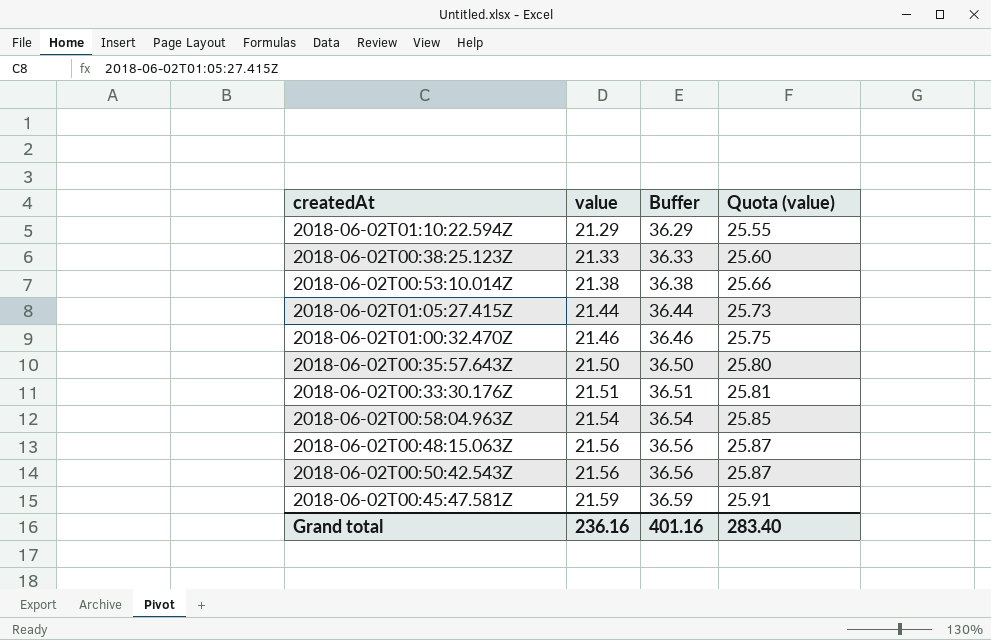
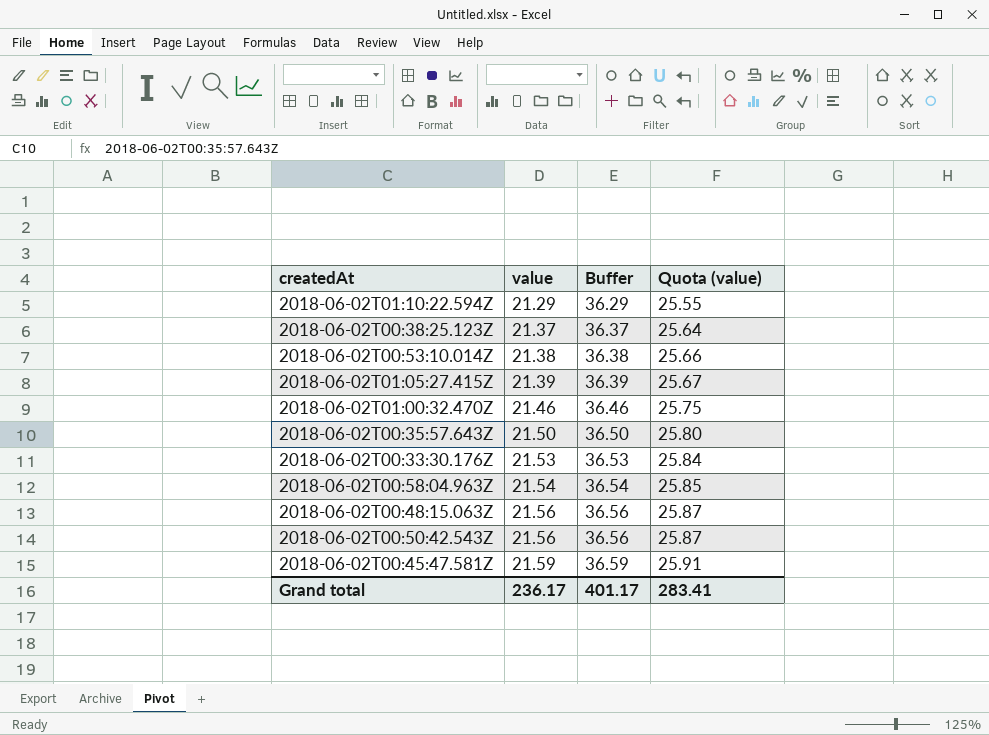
2018-06-02T00:38:25.123Z | value: 21.33 -> 21.37
2018-06-02T00:38:25.123Z | Buffer: 36.33 -> 36.37
2018-06-02T00:38:25.123Z | Quota (value): 25.60 -> 25.64
2018-06-02T01:05:27.415Z | value: 21.44 -> 21.39
2018-06-02T01:05:27.415Z | Buffer: 36.44 -> 36.39
2018-06-02T01:05:27.415Z | Quota (value): 25.73 -> 25.67
2018-06-02T00:33:30.176Z | value: 21.51 -> 21.53
2018-06-02T00:33:30.176Z | Buffer: 36.51 -> 36.53
2018-06-02T00:33:30.176Z | Quota (value): 25.81 -> 25.84
Grand total | value: 236.16 -> 236.17
Grand total | Buffer: 401.16 -> 401.17
Grand total | Quota (value): 283.40 -> 283.41

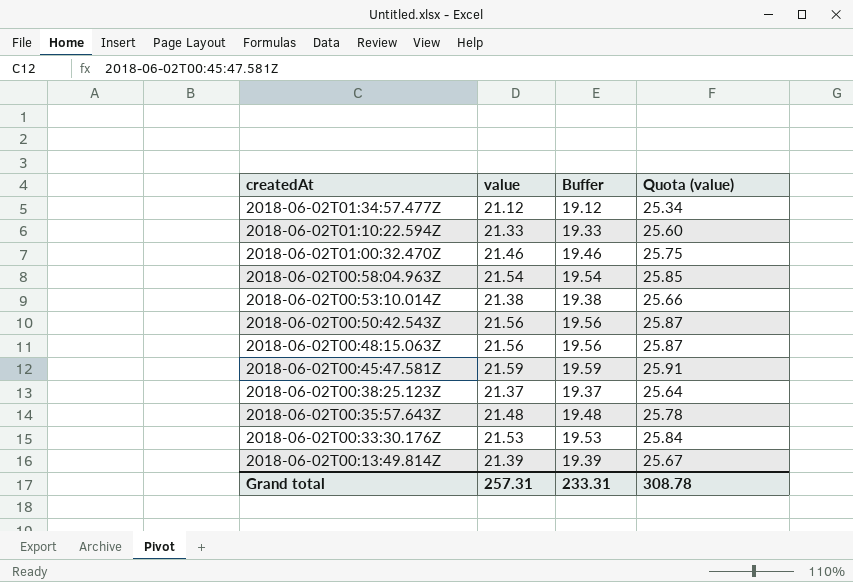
row order: value ascending -> createdAt descending
column Buffer | formula: [value] + 15 -> [value] - 2
row 2018-06-02T01:05:27.415Z: 21.39 | 36.39 | 25.67 -> none
row 2018-06-02T01:34:57.477Z: none -> 21.12 | 19.12 | 25.34
2018-06-02T01:10:22.594Z | value: 21.29 -> 21.33
2018-06-02T01:10:22.594Z | Quota (value): 25.55 -> 25.60
2018-06-02T00:35:57.643Z | value: 21.50 -> 21.48
2018-06-02T00:35:57.643Z | Quota (value): 25.80 -> 25.78
row 2018-06-02T00:13:49.814Z: none -> 21.39 | 19.39 | 25.67
Grand total | value: 236.17 -> 257.31
Grand total | Buffer: 401.17 -> 233.31
Grand total | Quota (value): 283.41 -> 308.78

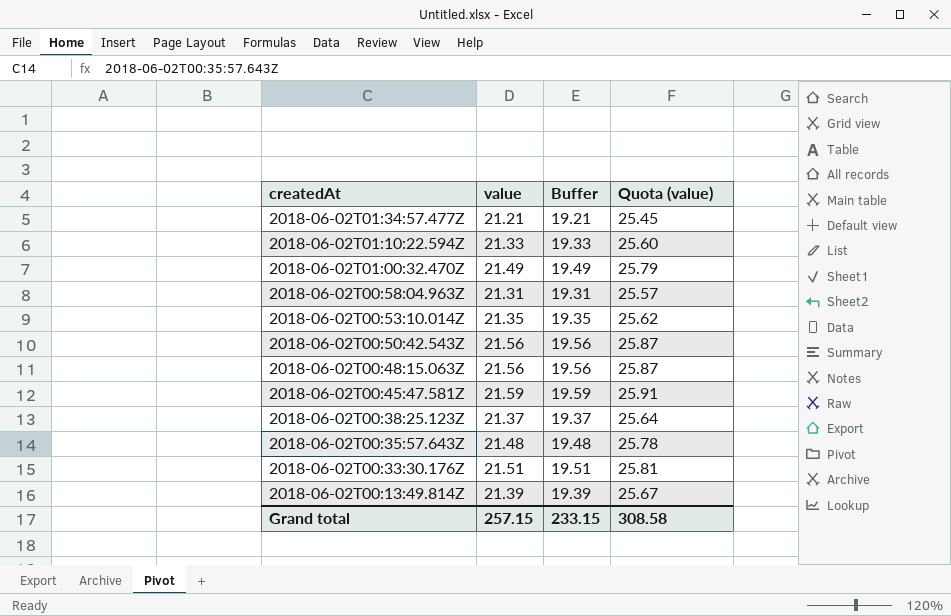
2018-06-02T01:34:57.477Z | value: 21.12 -> 21.21
2018-06-02T01:34:57.477Z | Buffer: 19.12 -> 19.21
2018-06-02T01:34:57.477Z | Quota (value): 25.34 -> 25.45
2018-06-02T01:00:32.470Z | value: 21.46 -> 21.49
2018-06-02T01:00:32.470Z | Buffer: 19.46 -> 19.49
2018-06-02T01:00:32.470Z | Quota (value): 25.75 -> 25.79
2018-06-02T00:58:04.963Z | value: 21.54 -> 21.31
2018-06-02T00:58:04.963Z | Buffer: 19.54 -> 19.31
2018-06-02T00:58:04.963Z | Quota (value): 25.85 -> 25.57
2018-06-02T00:53:10.014Z | value: 21.38 -> 21.35
2018-06-02T00:53:10.014Z | Buffer: 19.38 -> 19.35
2018-06-02T00:53:10.014Z | Quota (value): 25.66 -> 25.62
2018-06-02T00:33:30.176Z | value: 21.53 -> 21.51
2018-06-02T00:33:30.176Z | Buffer: 19.53 -> 19.51
2018-06-02T00:33:30.176Z | Quota (value): 25.84 -> 25.81
Grand total | value: 257.31 -> 257.15
Grand total | Buffer: 233.31 -> 233.15
Grand total | Quota (value): 308.78 -> 308.58

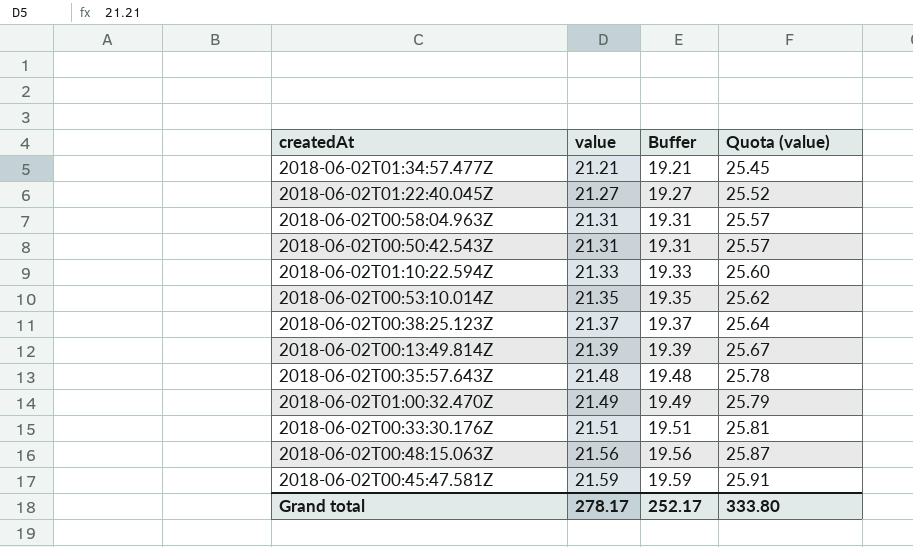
row order: createdAt descending -> value ascending
row 2018-06-02T01:22:40.045Z: none -> 21.27 | 19.27 | 25.52
2018-06-02T00:50:42.543Z | value: 21.56 -> 21.31
2018-06-02T00:50:42.543Z | Buffer: 19.56 -> 19.31
2018-06-02T00:50:42.543Z | Quota (value): 25.87 -> 25.57
Grand total | value: 257.15 -> 278.17
Grand total | Buffer: 233.15 -> 252.17
Grand total | Quota (value): 308.58 -> 333.80

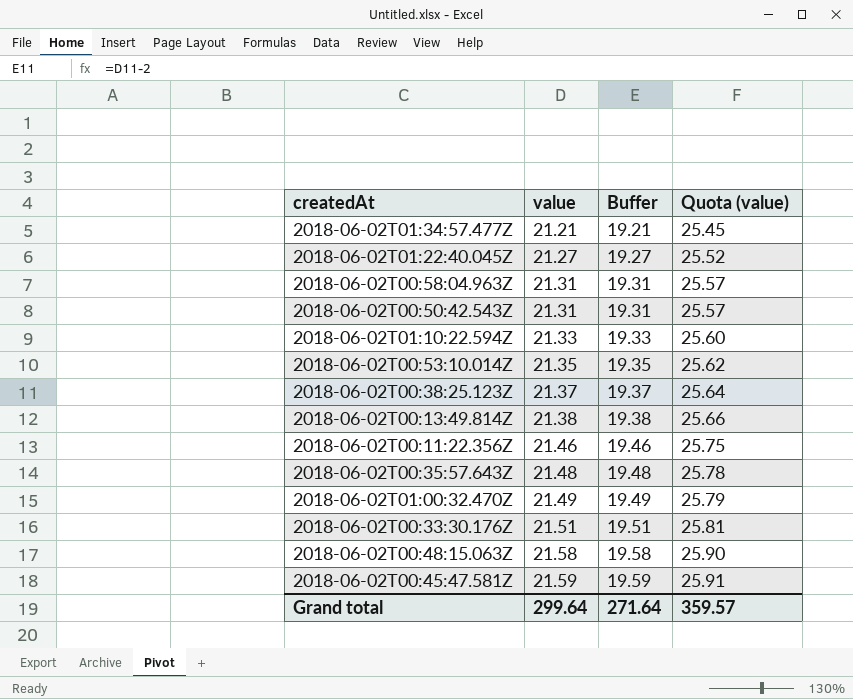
2018-06-02T00:13:49.814Z | value: 21.39 -> 21.38
2018-06-02T00:13:49.814Z | Buffer: 19.39 -> 19.38
2018-06-02T00:13:49.814Z | Quota (value): 25.67 -> 25.66
row 2018-06-02T00:11:22.356Z: none -> 21.46 | 19.46 | 25.75
2018-06-02T00:48:15.063Z | value: 21.56 -> 21.58
2018-06-02T00:48:15.063Z | Buffer: 19.56 -> 19.58
2018-06-02T00:48:15.063Z | Quota (value): 25.87 -> 25.90
Grand total | value: 278.17 -> 299.64
Grand total | Buffer: 252.17 -> 271.64
Grand total | Quota (value): 333.80 -> 359.57

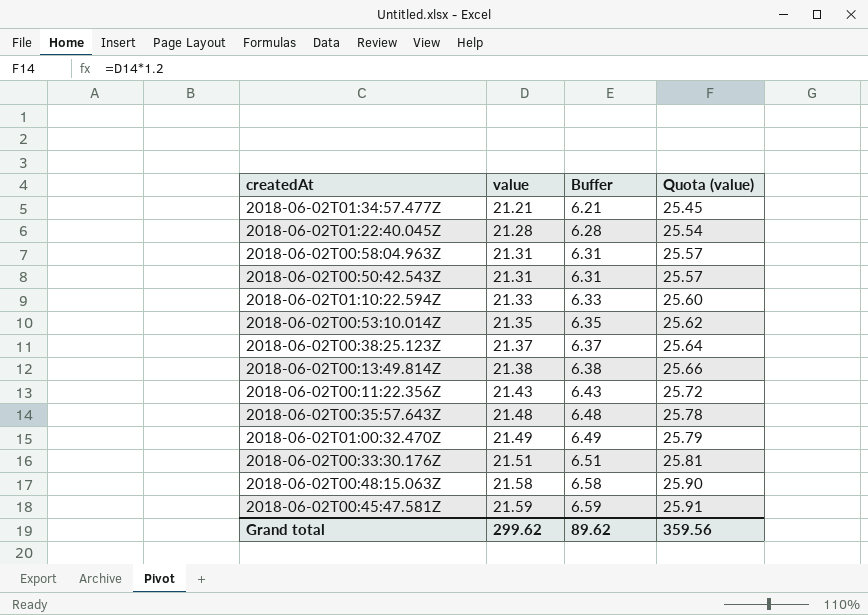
column Buffer | formula: [value] - 2 -> [value] - 15
2018-06-02T01:22:40.045Z | value: 21.27 -> 21.28
2018-06-02T01:22:40.045Z | Quota (value): 25.52 -> 25.54
2018-06-02T00:11:22.356Z | value: 21.46 -> 21.43
2018-06-02T00:11:22.356Z | Quota (value): 25.75 -> 25.72
Grand total | value: 299.64 -> 299.62
Grand total | Buffer: 271.64 -> 89.62
Grand total | Quota (value): 359.57 -> 359.56

